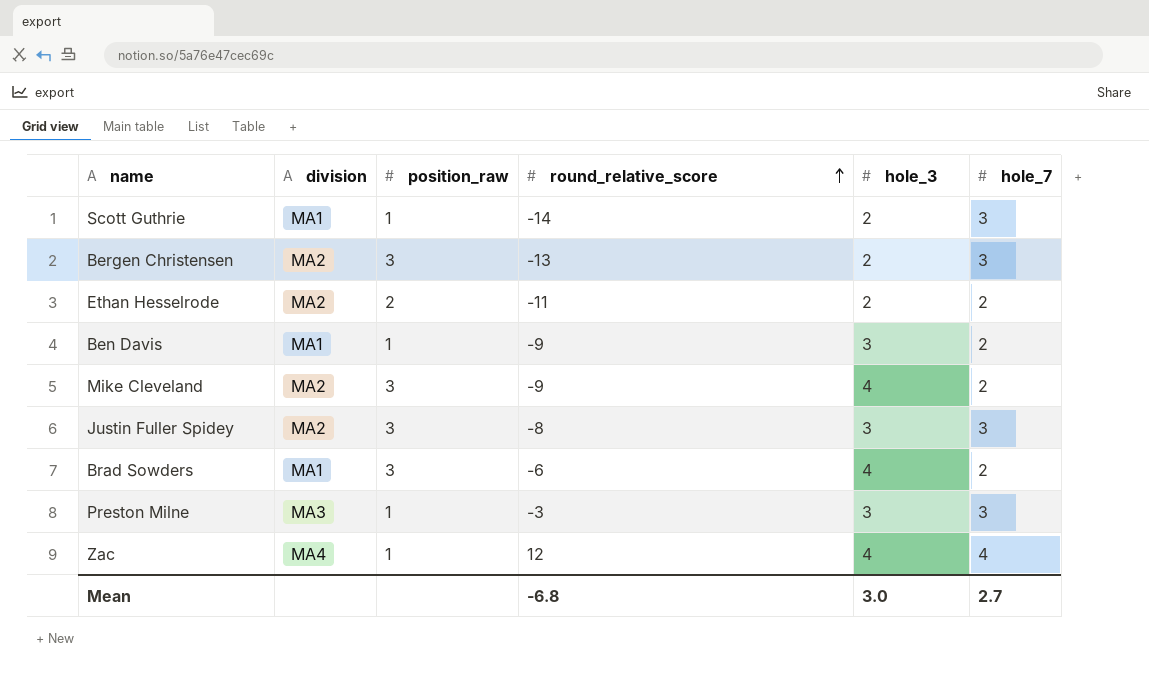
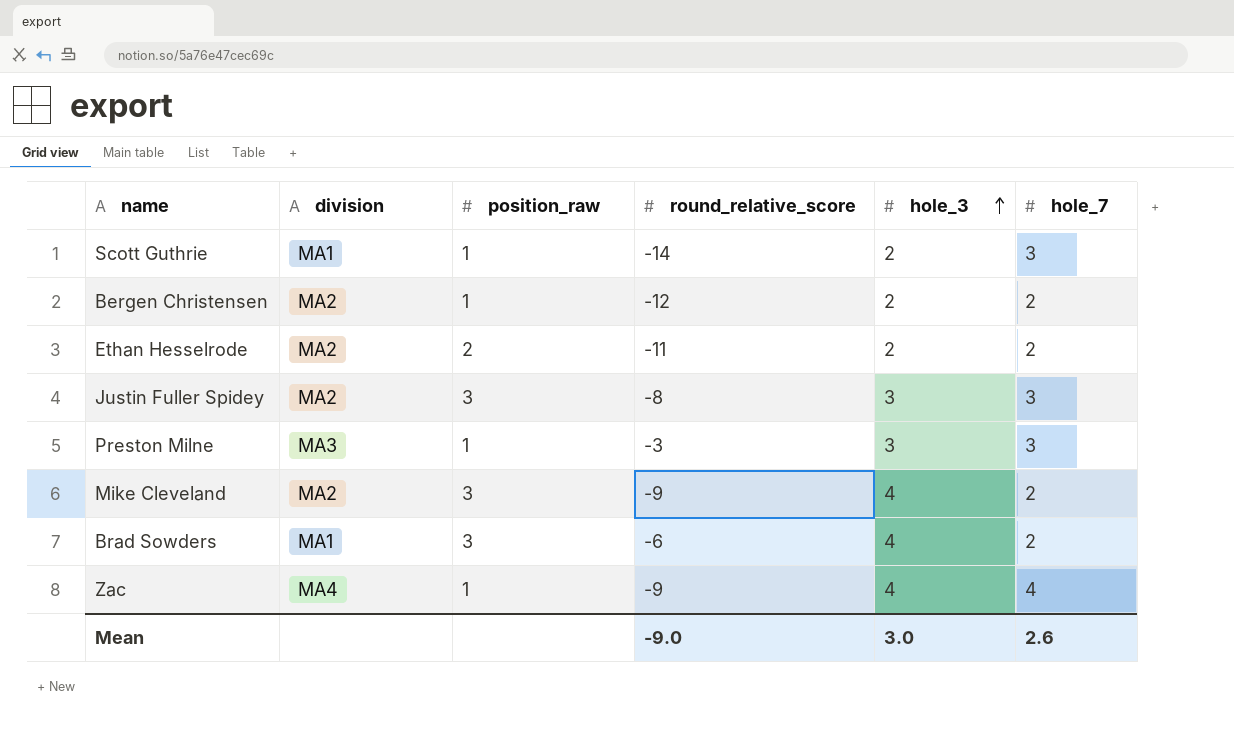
row order: round_relative_score ascending -> hole_3 ascending
row Ben Davis: MA1 | 1 | -9 | 3 | 2 -> none
Bergen Christensen | position_raw: 3 -> 1
Bergen Christensen | round_relative_score: -13 -> -12
Bergen Christensen | hole_7: 3 -> 2
Zac | round_relative_score: 12 -> -9
Mean | round_relative_score: -6.8 -> -9.0
Mean | hole_7: 2.7 -> 2.6

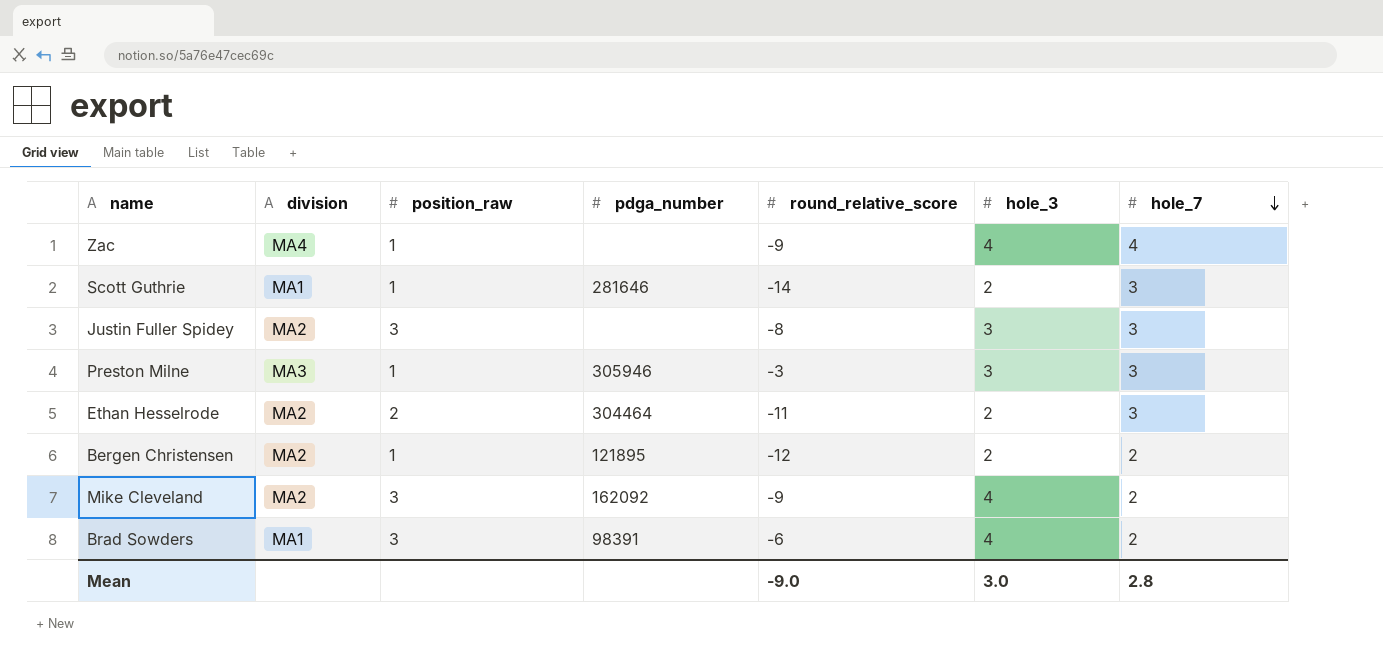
row order: hole_3 ascending -> hole_7 descending
column pdga_number | position: none -> 4
Ethan Hesselrode | hole_7: 2 -> 3
Mean | hole_7: 2.6 -> 2.8

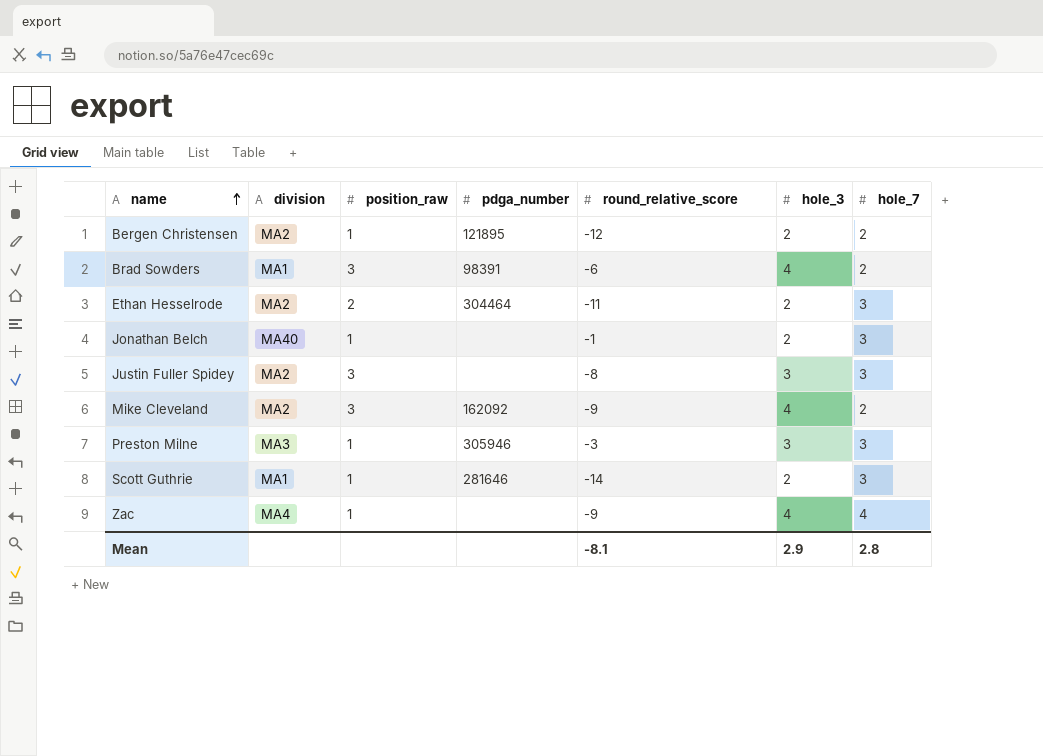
row order: hole_7 descending -> name ascending
row Jonathan Belch: none -> MA40 | 1 | none | -1 | 2 | 3
Mean | round_relative_score: -9.0 -> -8.1
Mean | hole_3: 3.0 -> 2.9

